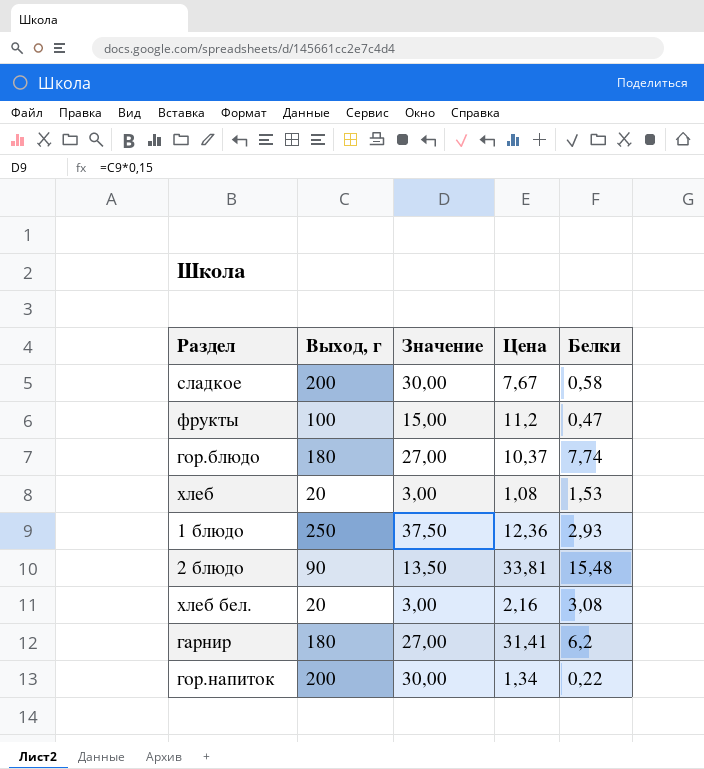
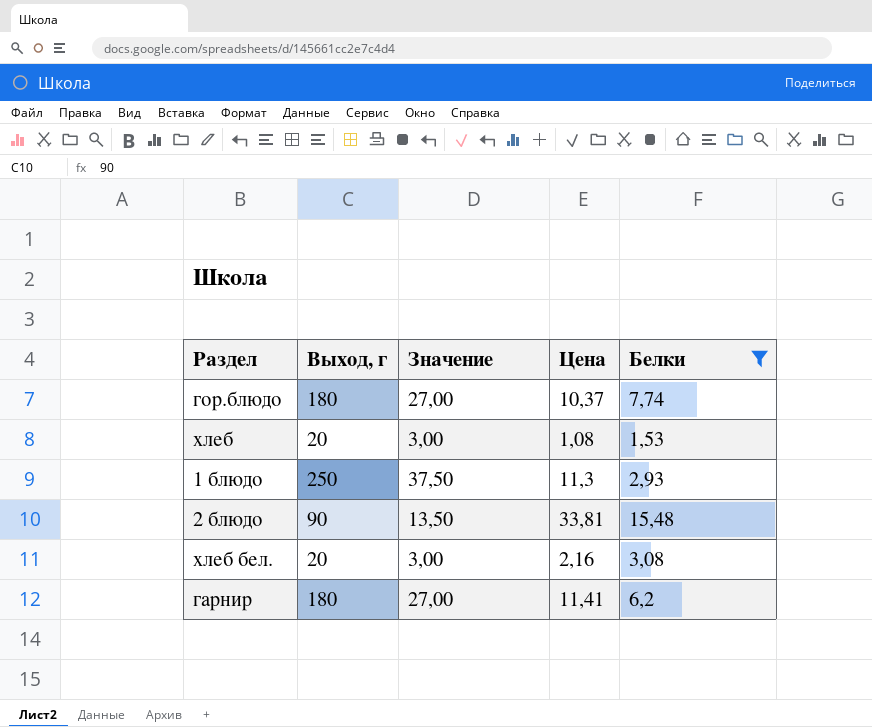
filter: none -> Белки >= 1,53
1 блюдо | Цена: 12,36 -> 11,3
гарнир | Цена: 31,41 -> 11,41

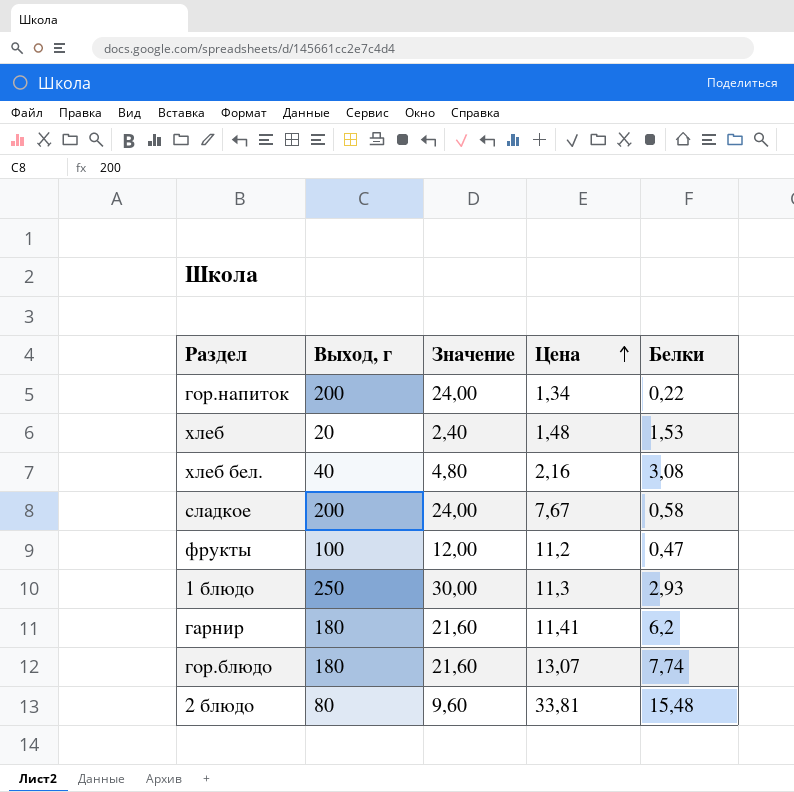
filter: Белки >= 1,53 -> none
row order: none -> Цена ascending
column Значение | formula: [Выход, г] * 0,15 -> [Выход, г] * 0,12
хлеб | Цена: 1,08 -> 1,48
хлеб бел. | Выход, г: 20 -> 40
гор.блюдо | Цена: 10,37 -> 13,07
2 блюдо | Выход, г: 90 -> 80

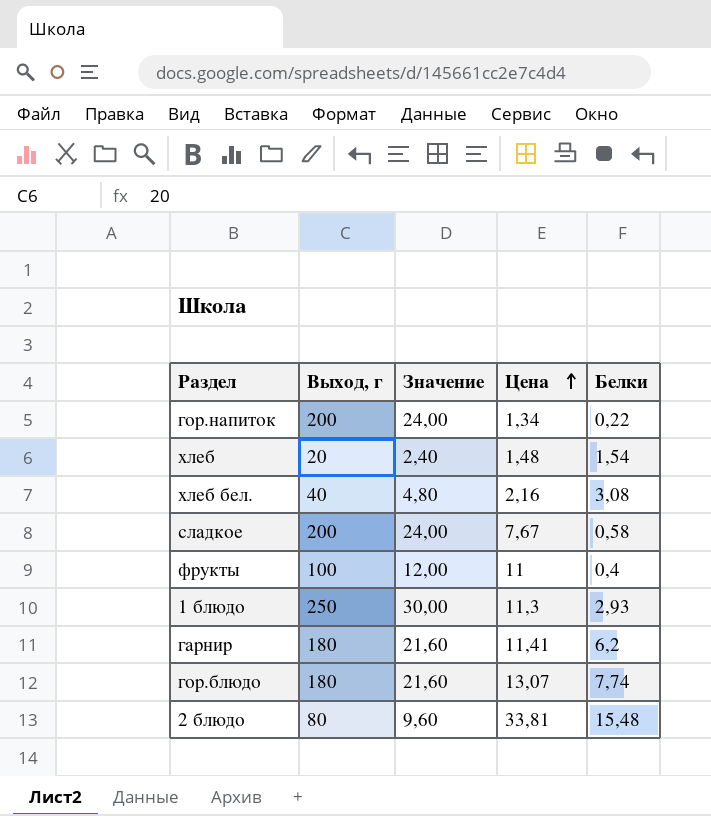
хлеб | Белки: 1,53 -> 1,54
фрукты | Цена: 11,2 -> 11
фрукты | Белки: 0,47 -> 0,4

